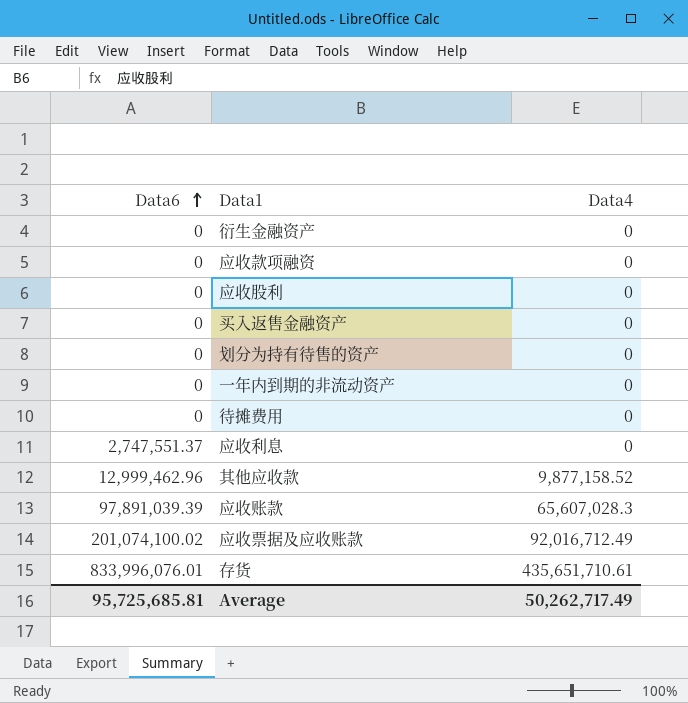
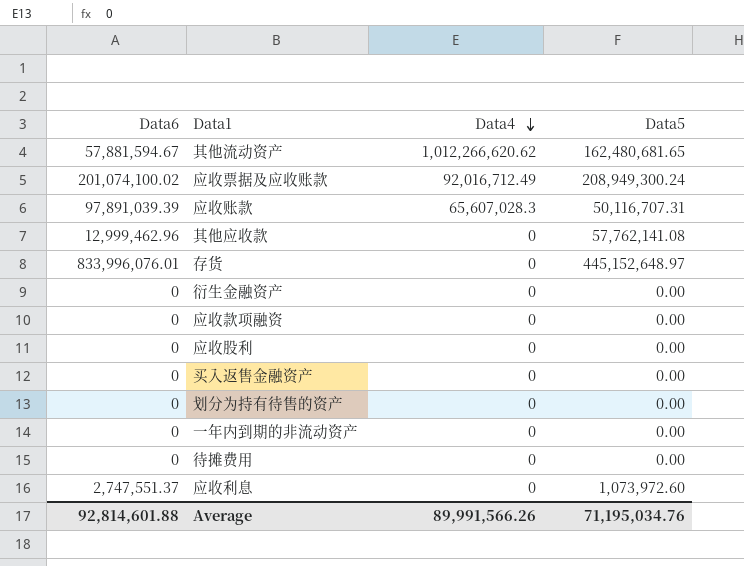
row order: Data6 ascending -> Data4 descending
column Data5 | position: none -> 4
row 其他流动资产: none -> 57,881,594.67 | 1,012,266,620.62 | 162,480,681.65
其他应收款 | Data4: 9,877,158.52 -> 0
存货 | Data4: 435,651,710.61 -> 0
Average | Data6: 95,725,685.81 -> 92,814,601.88
Average | Data4: 50,262,717.49 -> 89,991,566.26

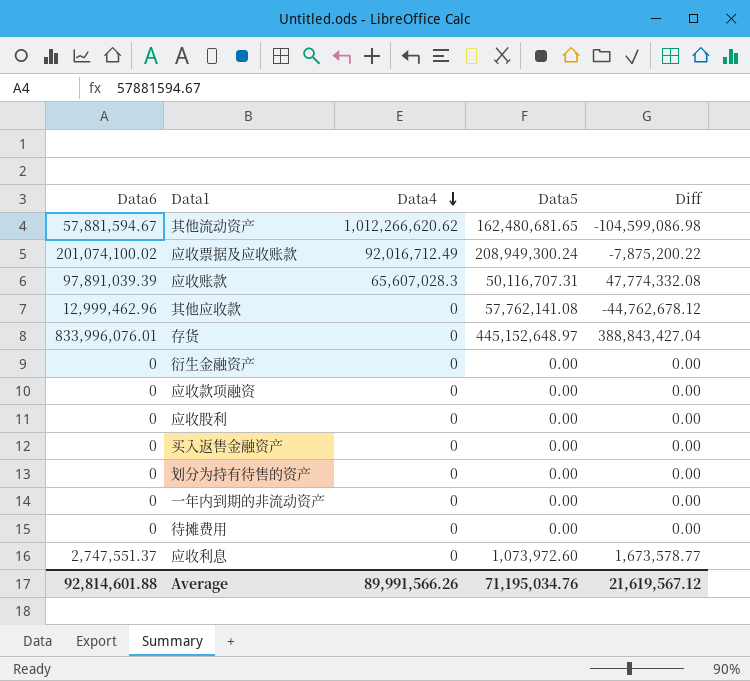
column Diff | formula: none -> [Data6] - [Data5]

